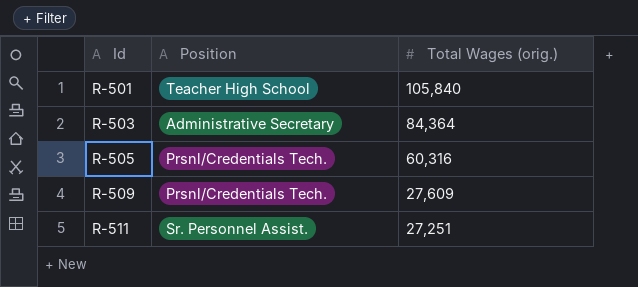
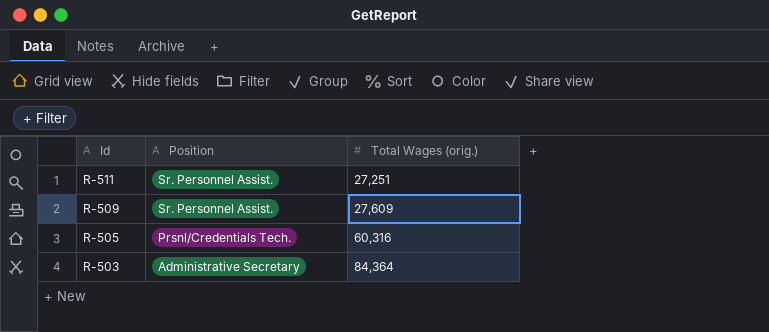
row order: Id ascending -> Id descending
row R-501: Teacher High School | 105,840 -> none
R-509 | Position: Prsnl/Credentials Tech. -> Sr. Personnel Assist.

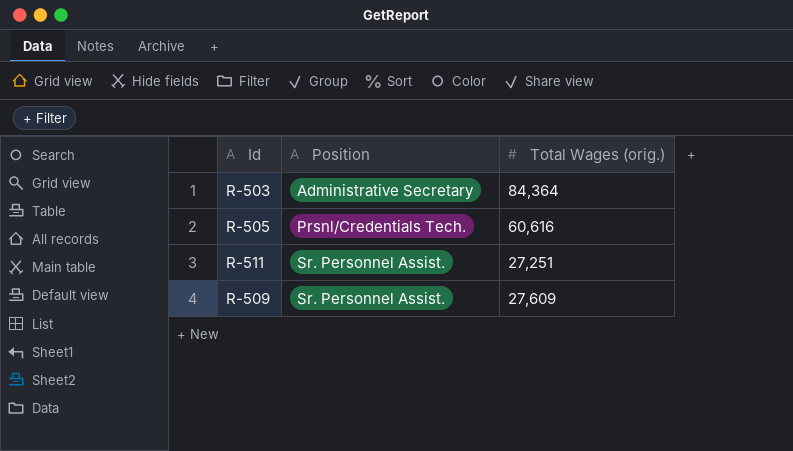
row order: Id descending -> Position ascending
R-505 | Total Wages (orig.): 60,316 -> 60,616

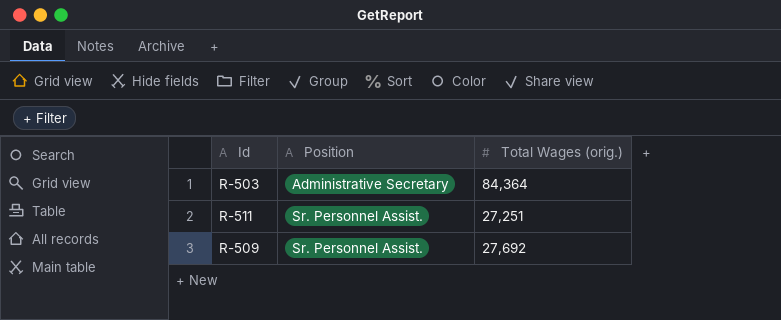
row R-505: Prsnl/Credentials Tech. | 60,616 -> none
R-509 | Total Wages (orig.): 27,609 -> 27,692

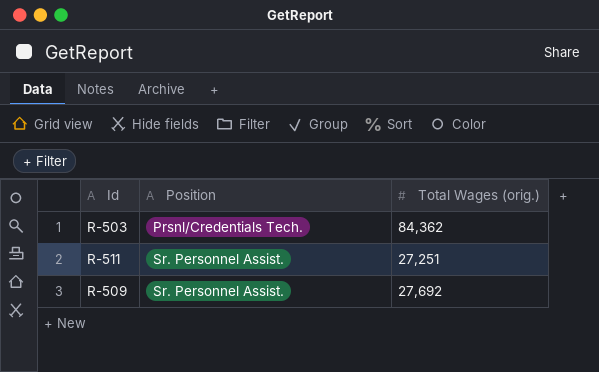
R-503 | Position: Administrative Secretary -> Prsnl/Credentials Tech.
R-503 | Total Wages (orig.): 84,364 -> 84,362

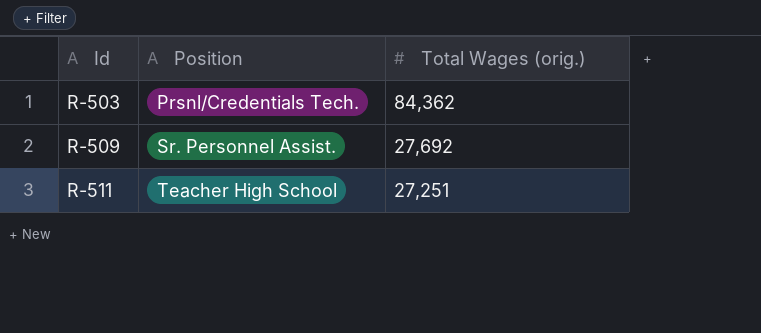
row order: Position ascending -> Id ascending
R-511 | Position: Sr. Personnel Assist. -> Teacher High School

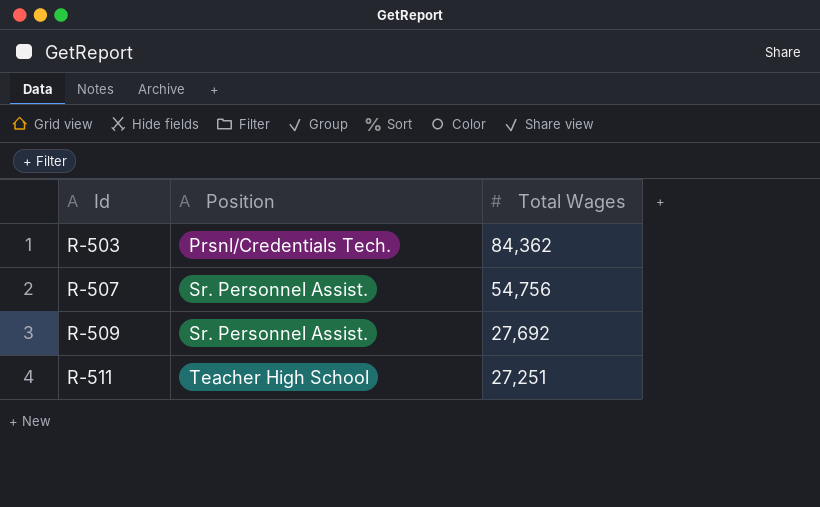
column name: Total Wages (orig.) -> Total Wages
row R-507: none -> Sr. Personnel Assist. | 54,756

